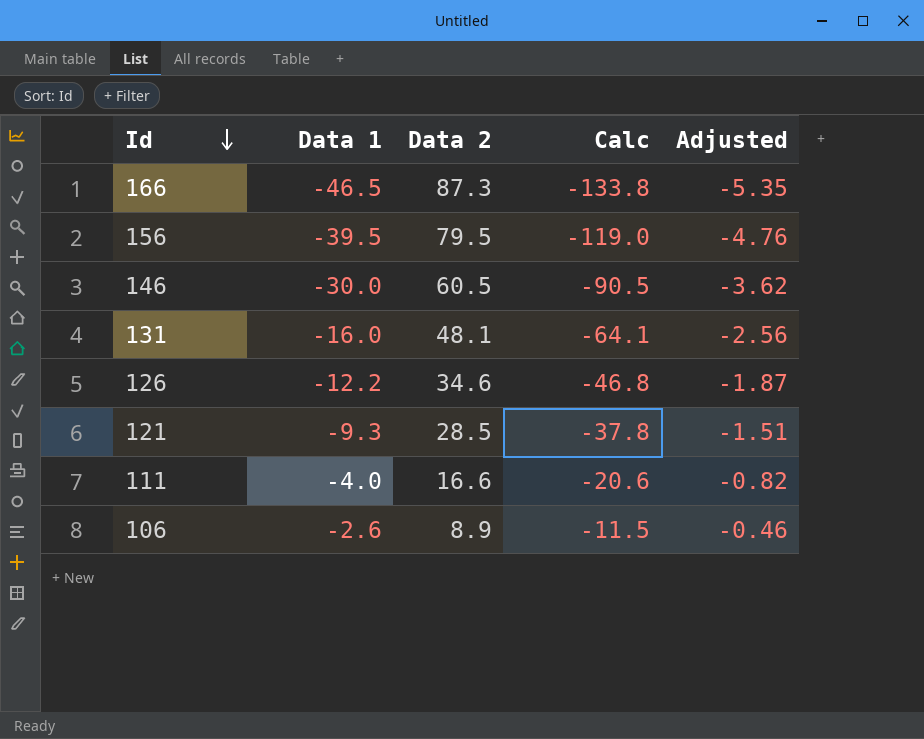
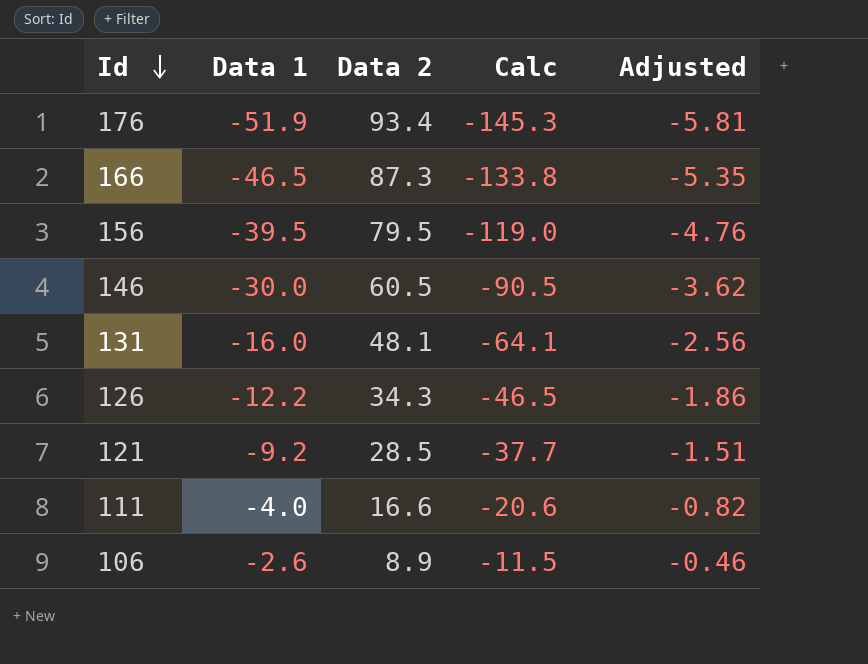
row 176: none -> -51.9 | 93.4 | -145.3 | -5.81
126 | Data 2: 34.6 -> 34.3
126 | Calc: -46.8 -> -46.5
126 | Adjusted: -1.87 -> -1.86
121 | Data 1: -9.3 -> -9.2
121 | Calc: -37.8 -> -37.7

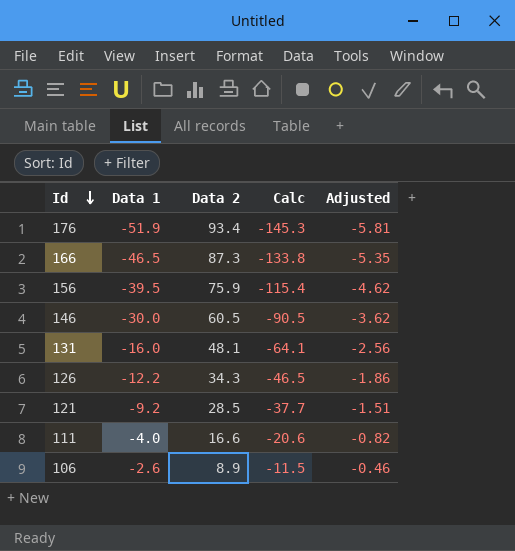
156 | Data 2: 79.5 -> 75.9
156 | Calc: -119.0 -> -115.4
156 | Adjusted: -4.76 -> -4.62

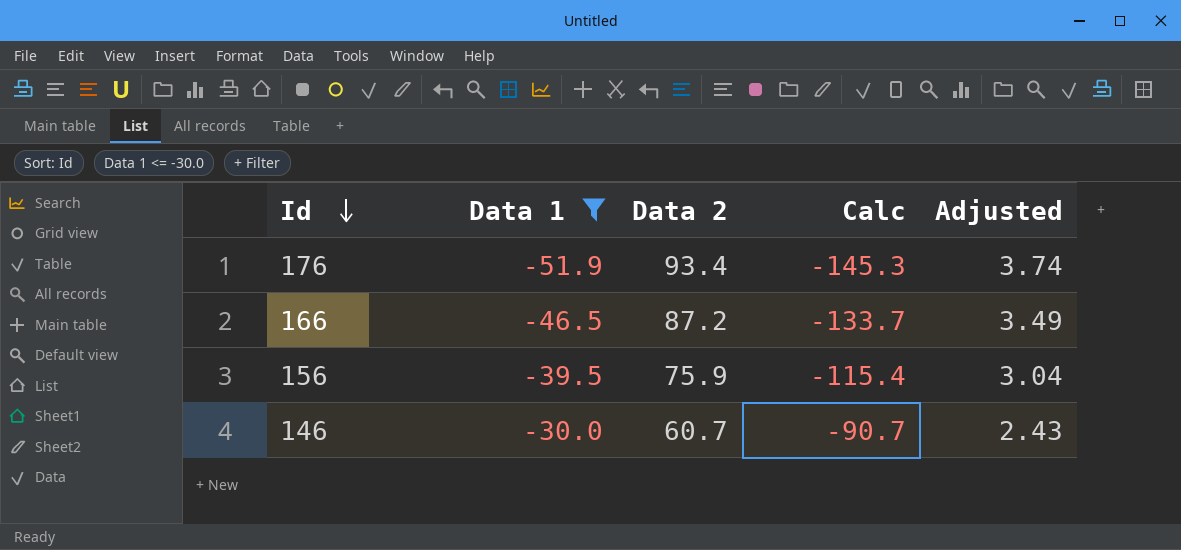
filter: none -> Data 1 <= -30.0
column Adjusted | formula: [Calc] * 0.04 -> [Data 2] * 0.04
166 | Data 2: 87.3 -> 87.2
166 | Calc: -133.8 -> -133.7
146 | Data 2: 60.5 -> 60.7
146 | Calc: -90.5 -> -90.7

